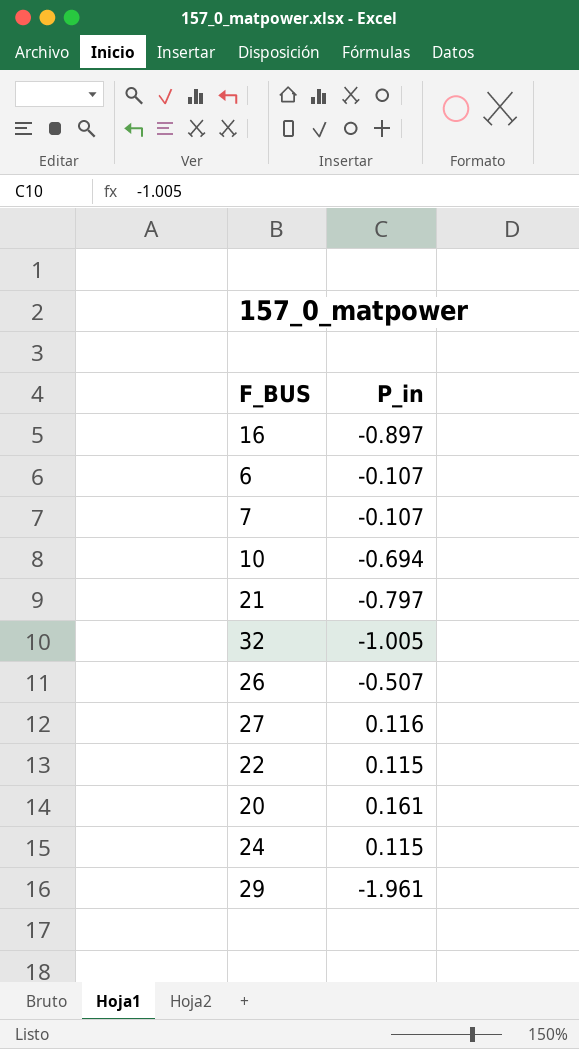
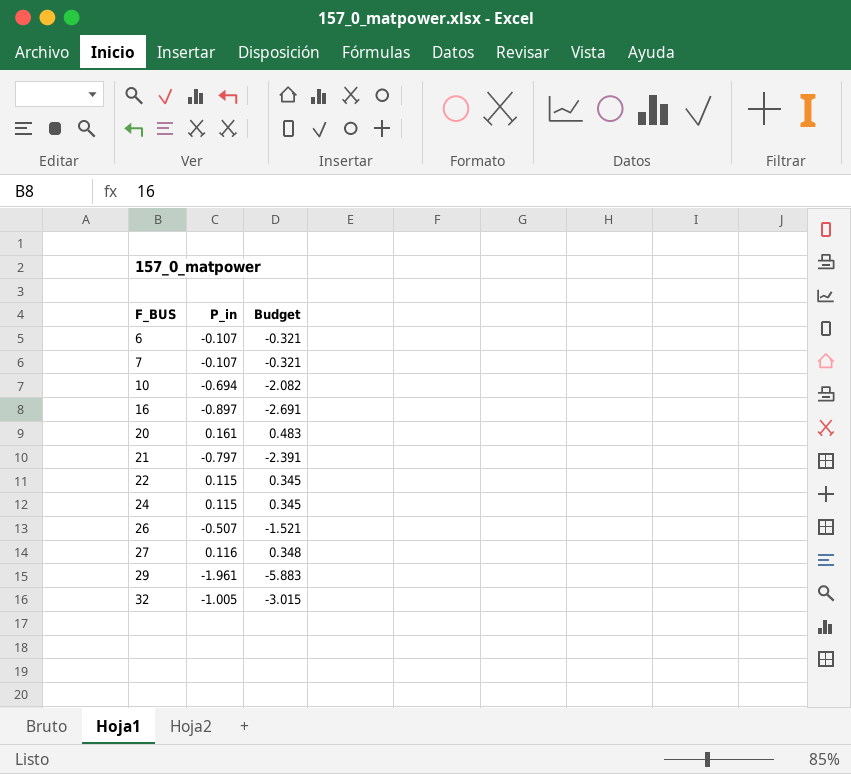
row order: none -> F_BUS ascending
column Budget | formula: none -> [P_in] * 3

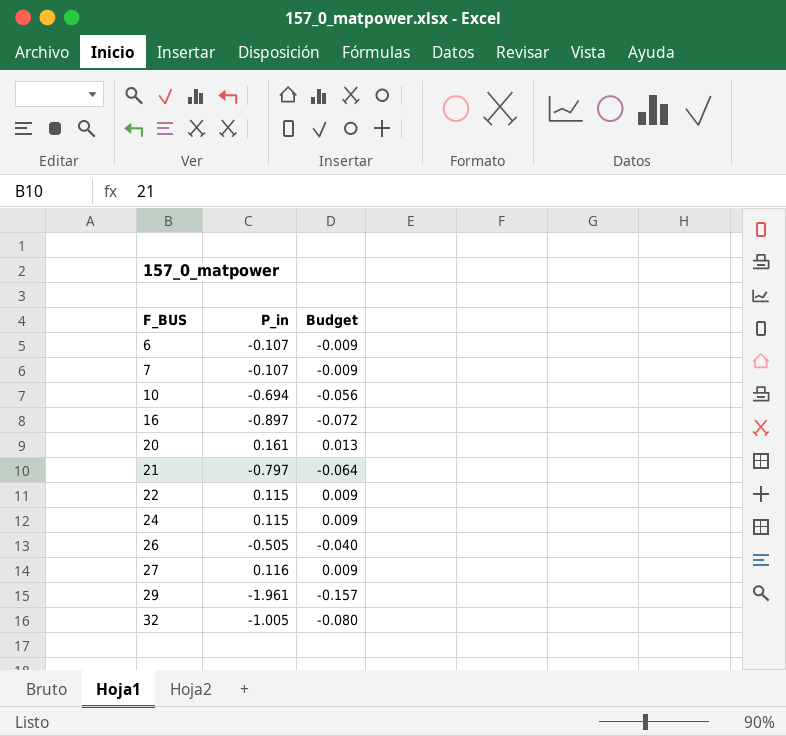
column Budget | formula: [P_in] * 3 -> [P_in] * 0.08
26 | P_in: -0.507 -> -0.505

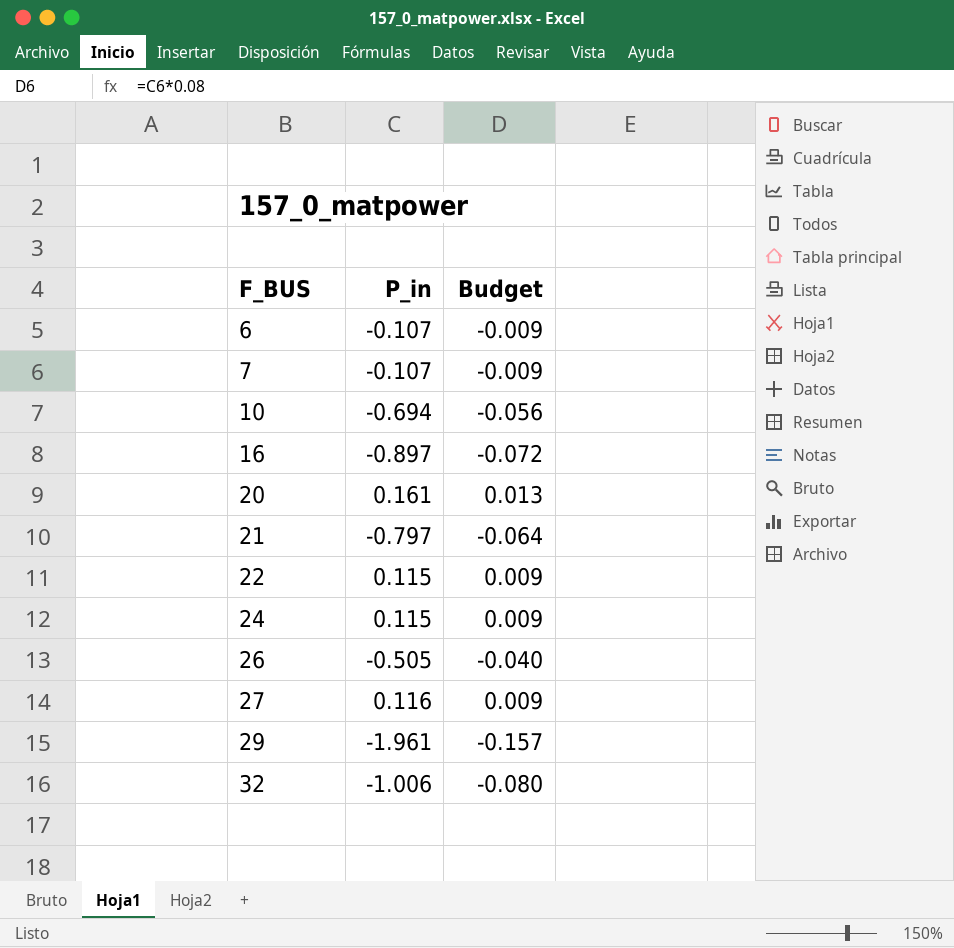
32 | P_in: -1.005 -> -1.006

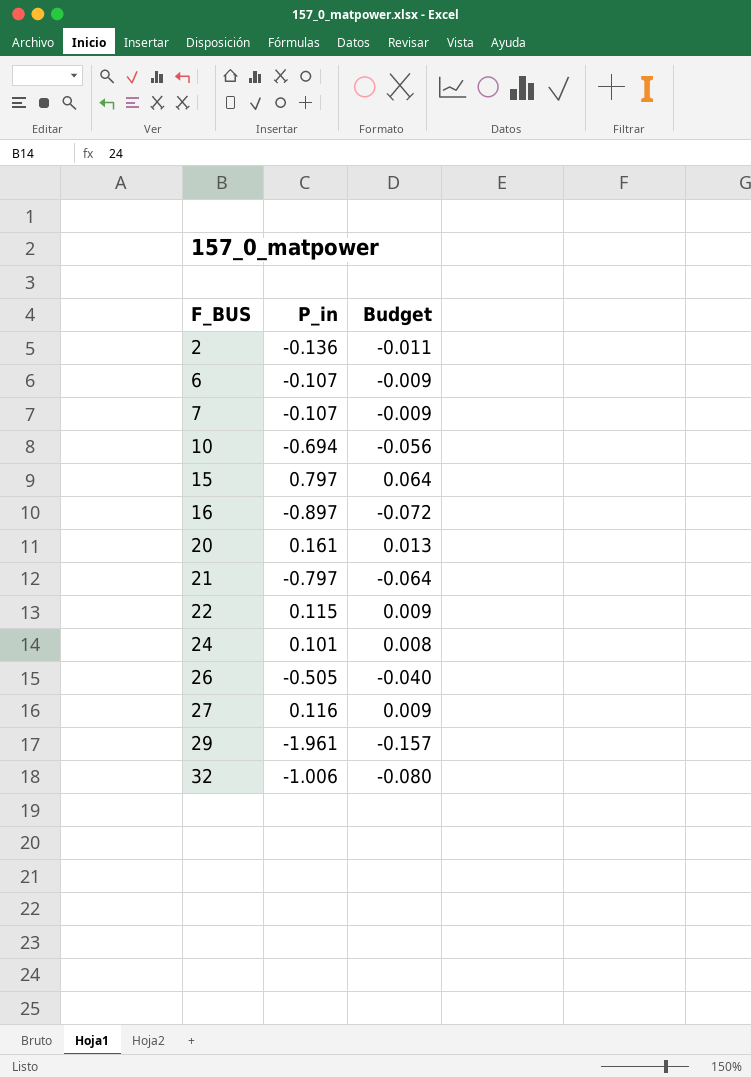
row 2: none -> -0.136 | -0.011
row 15: none -> 0.797 | 0.064
24 | P_in: 0.115 -> 0.101
24 | Budget: 0.009 -> 0.008

